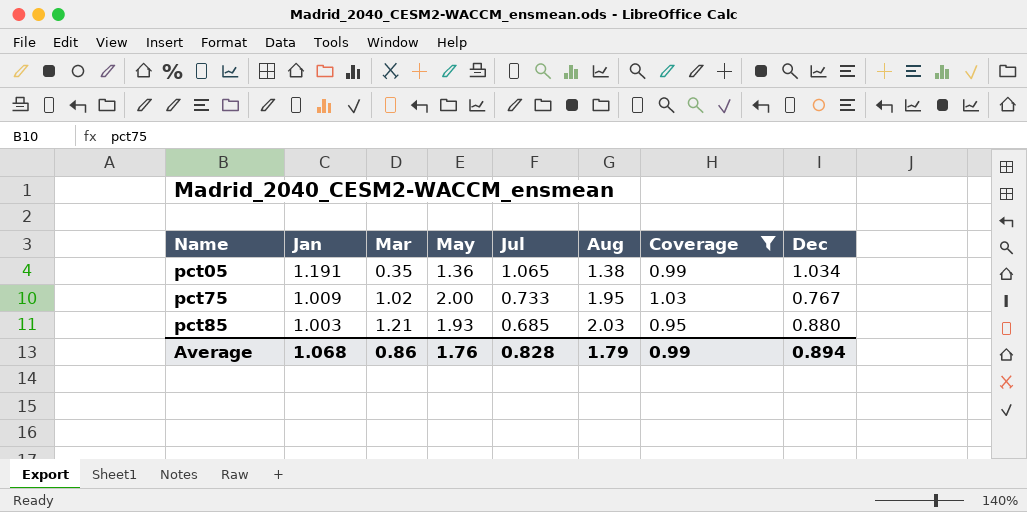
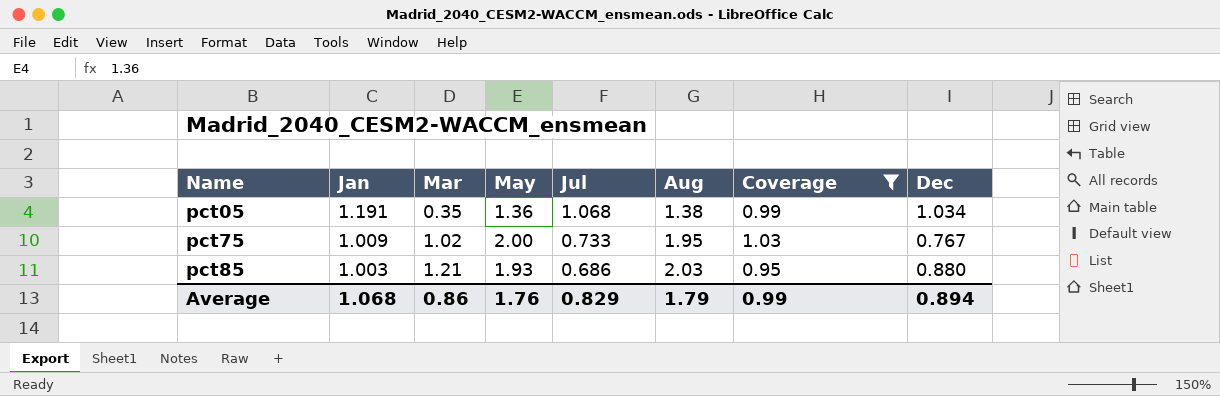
pct05 | Jul: 1.065 -> 1.068
pct85 | Jul: 0.685 -> 0.686
Average | Jul: 0.828 -> 0.829

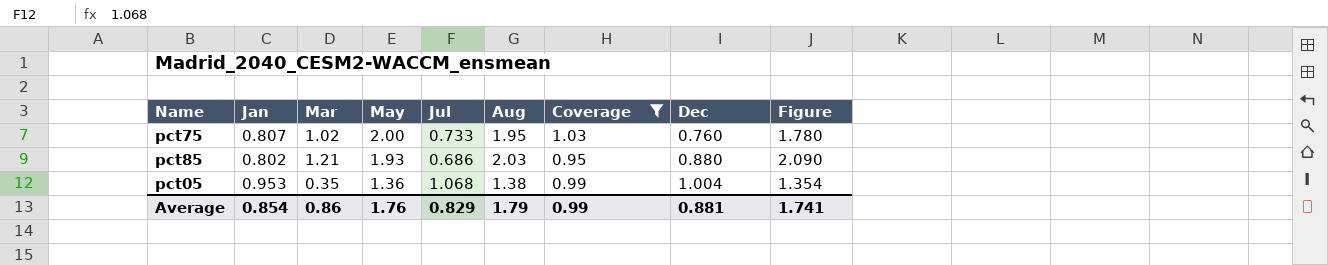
row order: Name ascending -> May descending
column Figure | formula: none -> [Mar] + [Dec]
pct75 | Jan: 1.009 -> 0.807
pct75 | Dec: 0.767 -> 0.760
pct85 | Jan: 1.003 -> 0.802
pct05 | Jan: 1.191 -> 0.953
pct05 | Dec: 1.034 -> 1.004
Average | Jan: 1.068 -> 0.854
Average | Dec: 0.894 -> 0.881

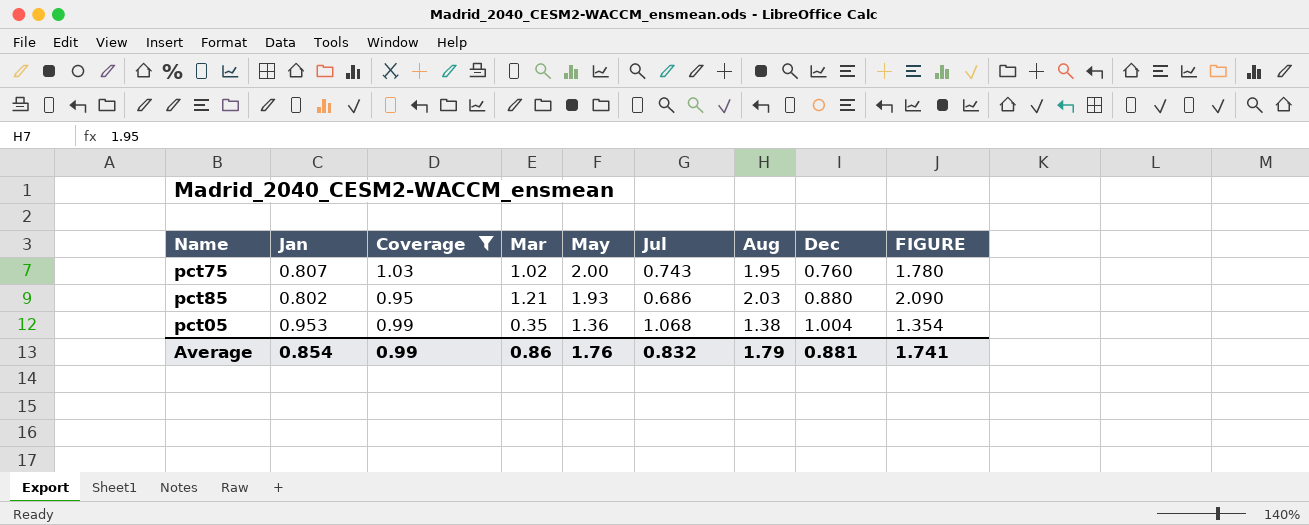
column Coverage | position: 7 -> 3
column name: Figure -> FIGURE
pct75 | Jul: 0.733 -> 0.743
Average | Jul: 0.829 -> 0.832

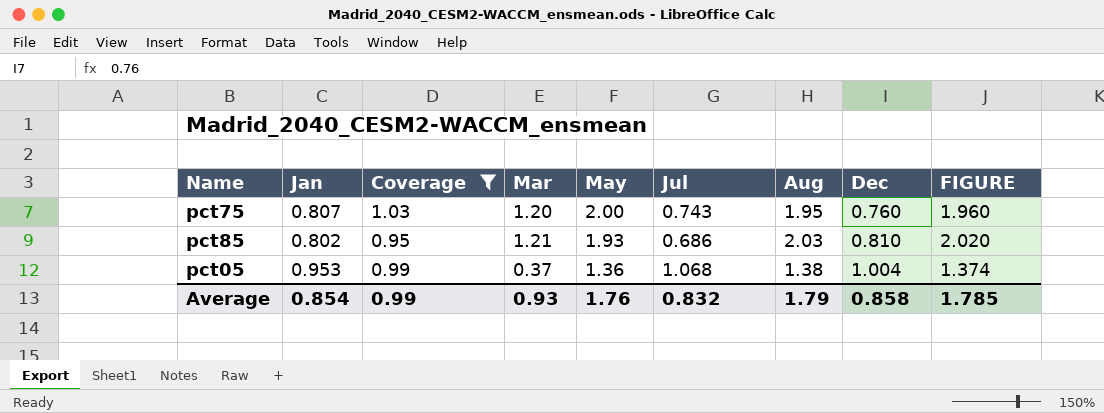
pct75 | Mar: 1.02 -> 1.20
pct75 | FIGURE: 1.780 -> 1.960
pct85 | Dec: 0.880 -> 0.810
pct85 | FIGURE: 2.090 -> 2.020
pct05 | Mar: 0.35 -> 0.37
pct05 | FIGURE: 1.354 -> 1.374
Average | Mar: 0.86 -> 0.93
Average | Dec: 0.881 -> 0.858
Average | FIGURE: 1.741 -> 1.785

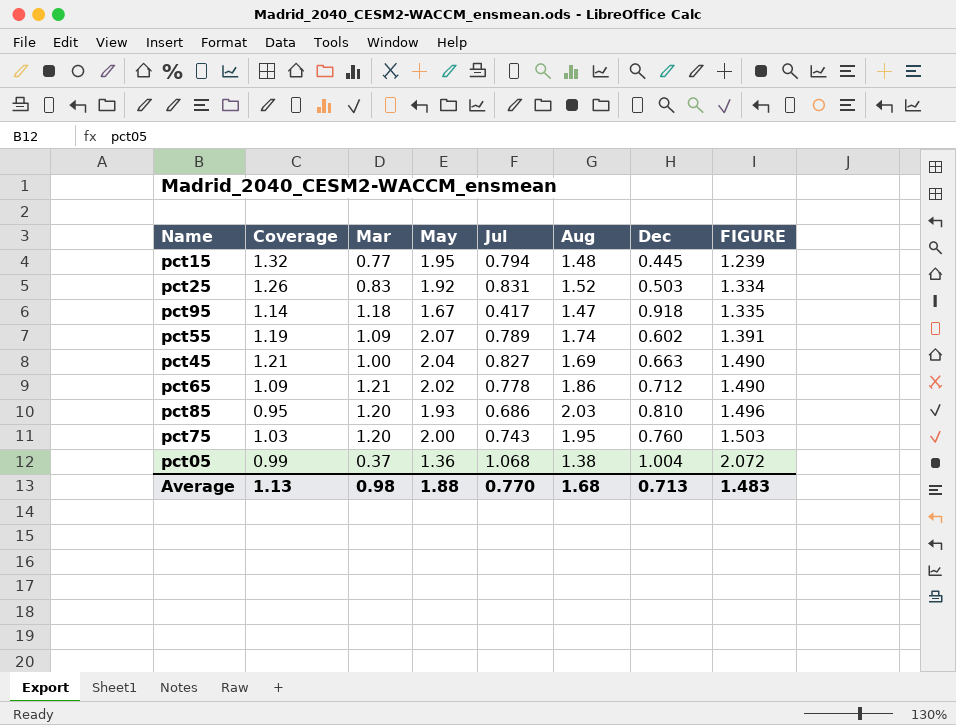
filter: Coverage <= 1.03 -> none
row order: May descending -> FIGURE ascending
column Jan | position: 2 -> none
column FIGURE | formula: [Mar] + [Dec] -> [Jul] + [Dec]
pct85 | Mar: 1.21 -> 1.20
Average | Coverage: 0.99 -> 1.13
Average | Mar: 0.93 -> 0.98
Average | May: 1.76 -> 1.88
Average | Jul: 0.832 -> 0.770
Average | Aug: 1.79 -> 1.68
Average | Dec: 0.858 -> 0.713
Average | FIGURE: 1.785 -> 1.483

